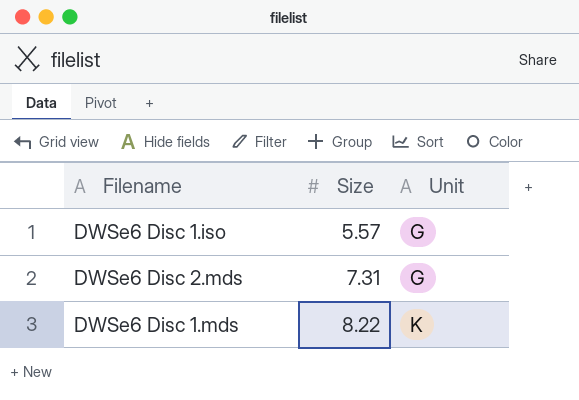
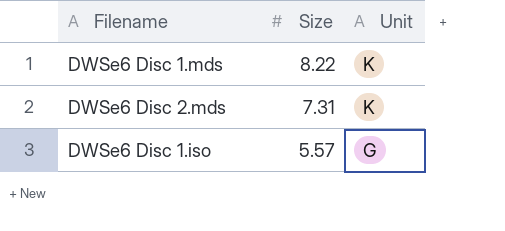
row order: Size ascending -> Size descending
DWSe6 Disc 2.mds | Unit: G -> K

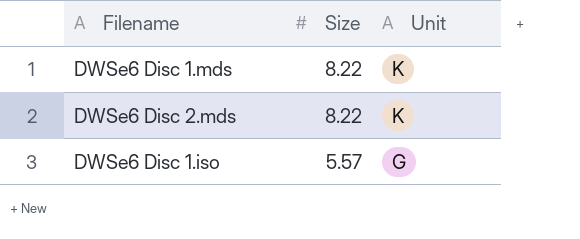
DWSe6 Disc 2.mds | Size: 7.31 -> 8.22

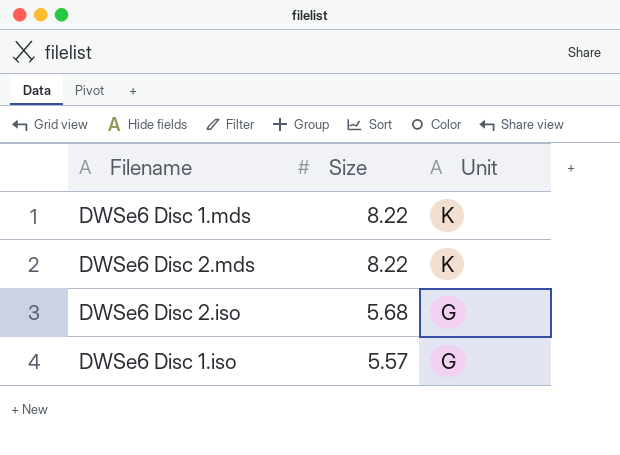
row DWSe6 Disc 2.iso: none -> 5.68 | G

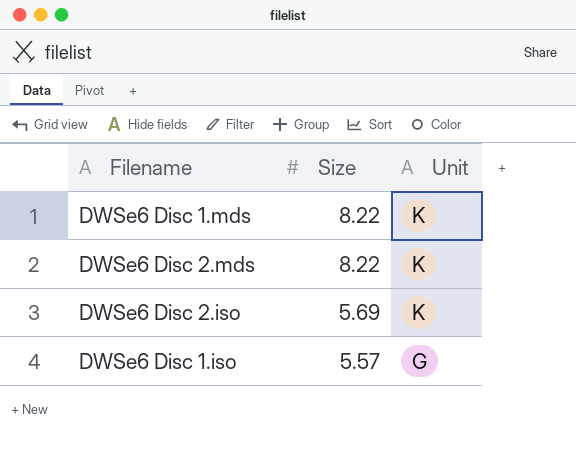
DWSe6 Disc 2.iso | Size: 5.68 -> 5.69
DWSe6 Disc 2.iso | Unit: G -> K

